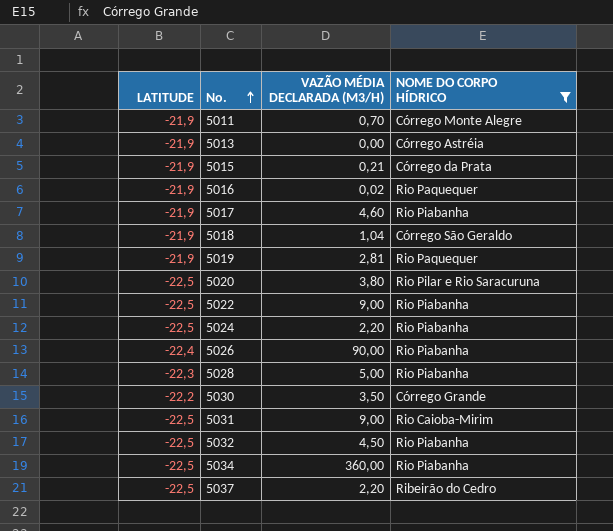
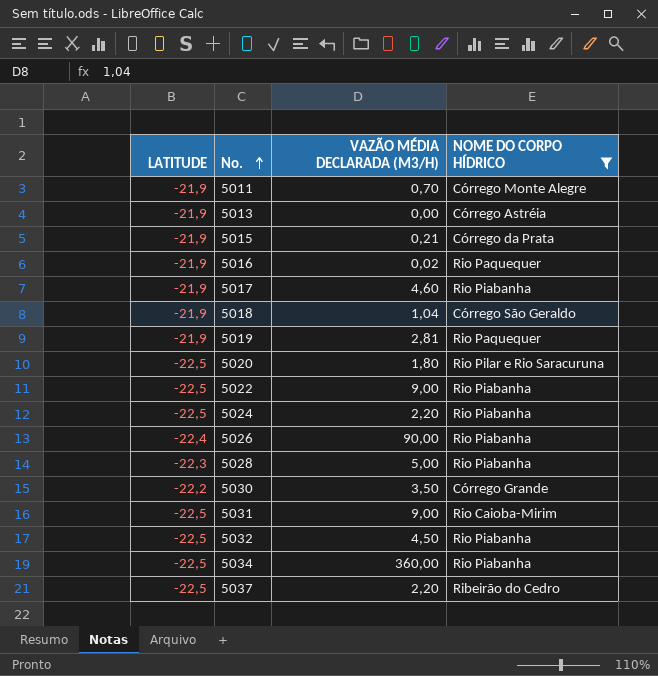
5020 | VAZÃO MÉDIA DECLARADA (M3/H): 3,80 -> 1,80

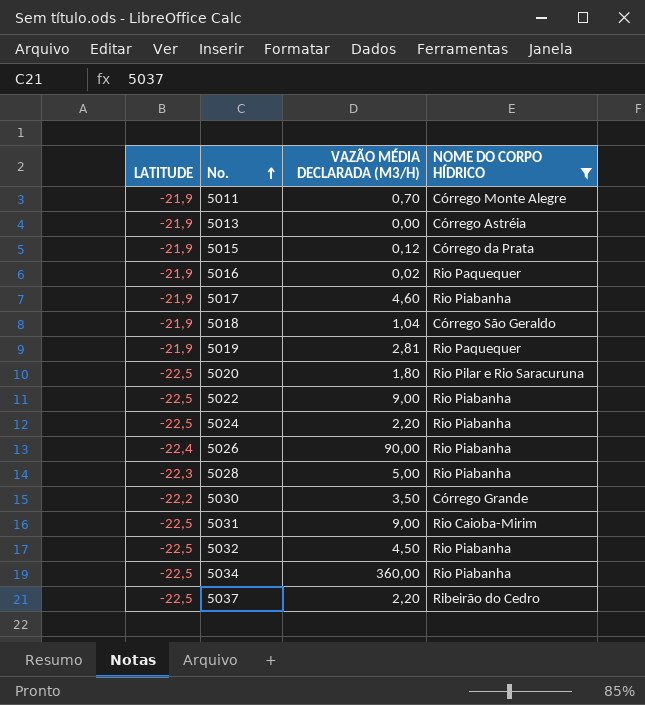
5015 | VAZÃO MÉDIA DECLARADA (M3/H): 0,21 -> 0,12

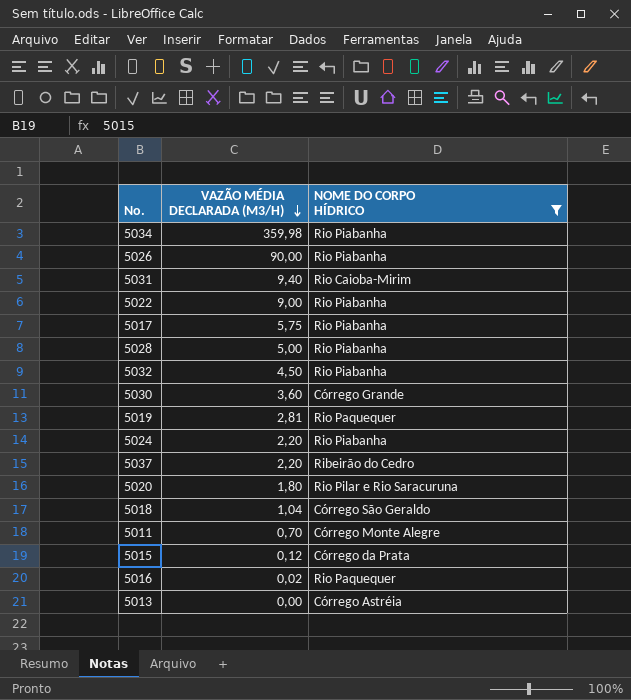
row order: No. ascending -> VAZÃO MÉDIA DECLARADA (M3/H) descending
column LATITUDE | position: 1 -> none
5034 | VAZÃO MÉDIA DECLARADA (M3/H): 360,00 -> 359,98
5031 | VAZÃO MÉDIA DECLARADA (M3/H): 9,00 -> 9,40
5017 | VAZÃO MÉDIA DECLARADA (M3/H): 4,60 -> 5,75
5030 | VAZÃO MÉDIA DECLARADA (M3/H): 3,50 -> 3,60

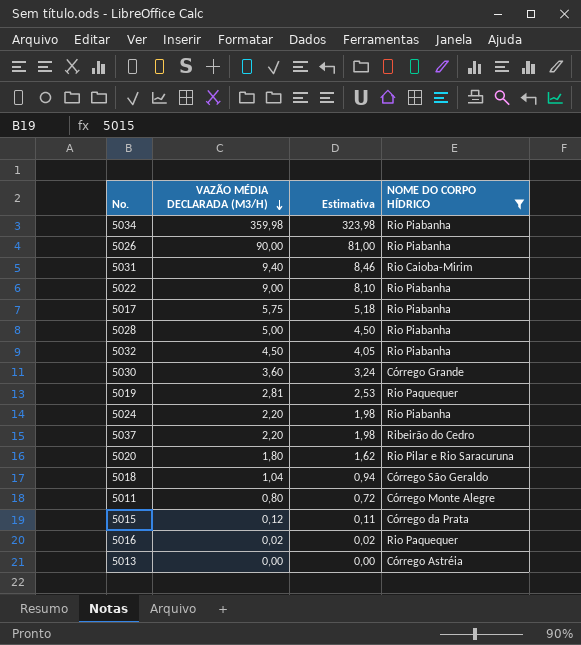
column Estimativa | formula: none -> [VAZÃO MÉDIA DECLARADA (M3/H)] * 0,9
5011 | VAZÃO MÉDIA DECLARADA (M3/H): 0,70 -> 0,80

